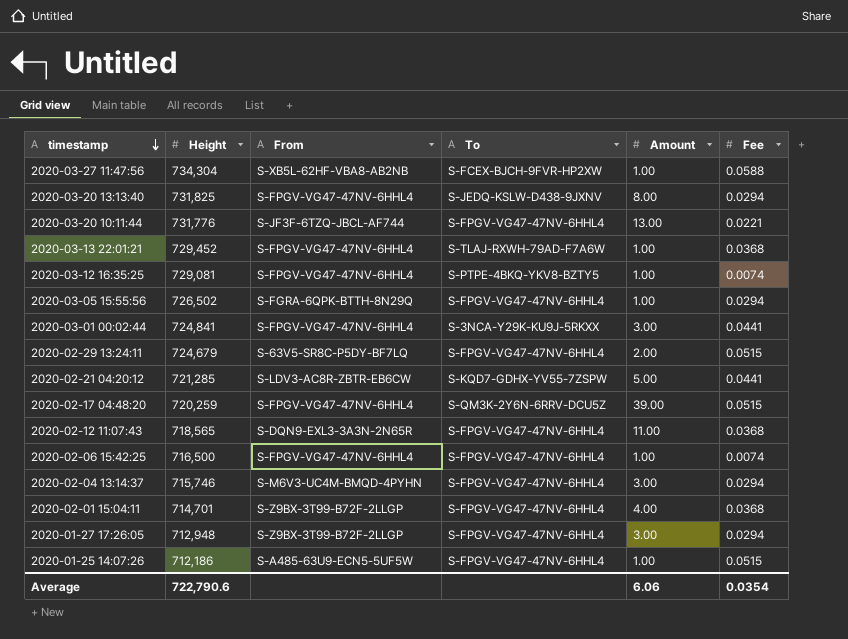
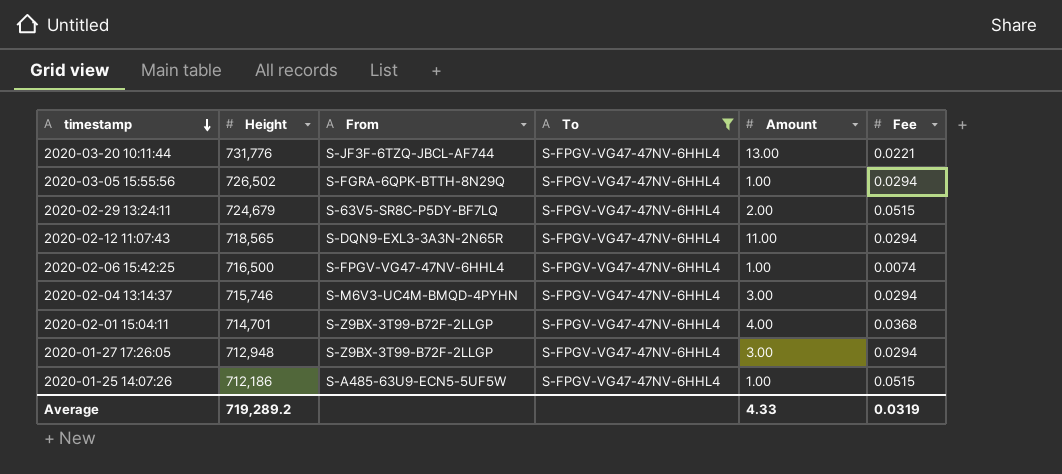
filter: none -> To = S-FPGV-VG47-47NV-6HHL4
2020-02-12 11:07:43 | Fee: 0.0368 -> 0.0294
Average | Height: 722,790.6 -> 719,289.2
Average | Amount: 6.06 -> 4.33
Average | Fee: 0.0354 -> 0.0319

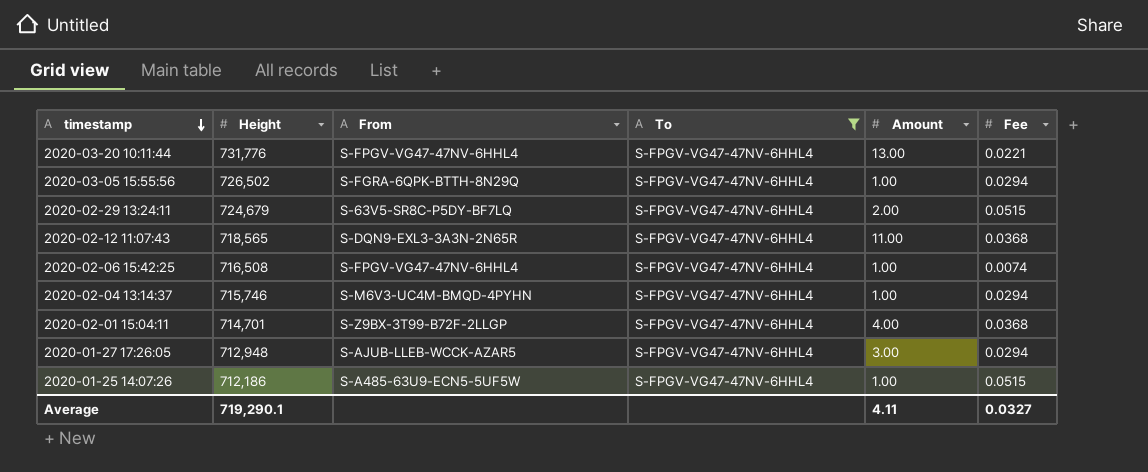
2020-03-20 10:11:44 | From: S-JF3F-6TZQ-JBCL-AF744 -> S-FPGV-VG47-47NV-6HHL4
2020-02-12 11:07:43 | Fee: 0.0294 -> 0.0368
2020-02-06 15:42:25 | Height: 716,500 -> 716,508
2020-02-04 13:14:37 | Amount: 3.00 -> 1.00
2020-01-27 17:26:05 | From: S-Z9BX-3T99-B72F-2LLGP -> S-AJUB-LLEB-WCCK-AZAR5
Average | Height: 719,289.2 -> 719,290.1
Average | Amount: 4.33 -> 4.11
Average | Fee: 0.0319 -> 0.0327

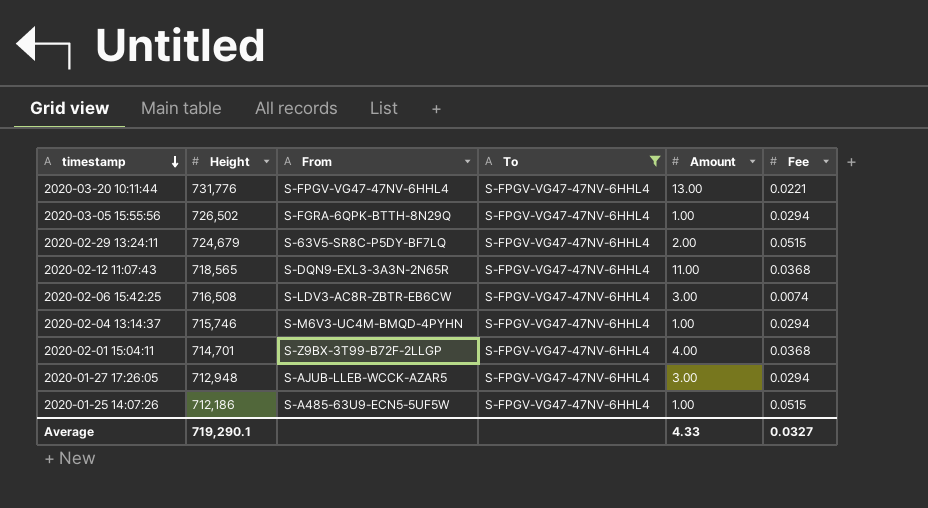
2020-02-06 15:42:25 | From: S-FPGV-VG47-47NV-6HHL4 -> S-LDV3-AC8R-ZBTR-EB6CW
2020-02-06 15:42:25 | Amount: 1.00 -> 3.00
Average | Amount: 4.11 -> 4.33

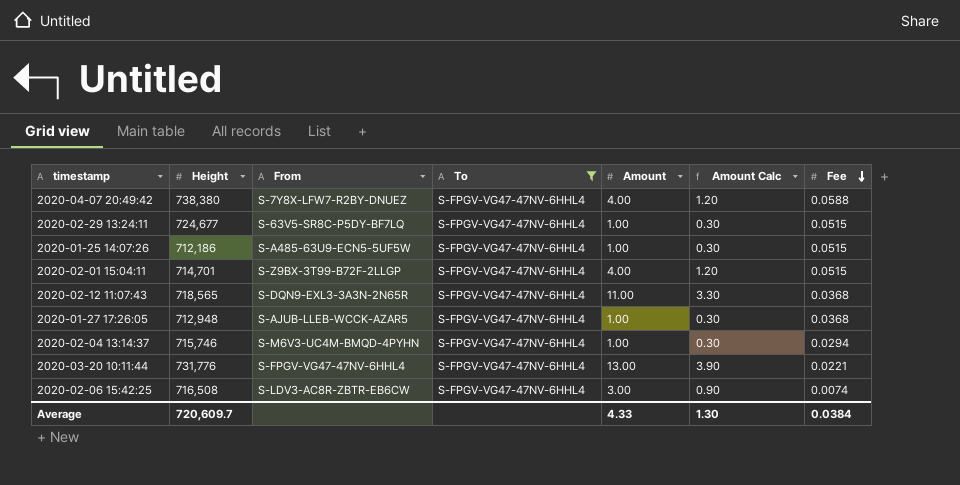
row order: timestamp descending -> Fee descending
column Amount Calc | formula: none -> [Amount] * 0.3
row 2020-03-05 15:55:56: 726,502 | S-FGRA-6QPK-BTTH-8N29Q | S-FPGV-VG47-47NV-6HHL4 | 1.00 | 0.0294 -> none
row 2020-04-07 20:49:42: none -> 738,380 | S-7Y8X-LFW7-R2BY-DNUEZ | S-FPGV-VG47-47NV-6HHL4 | 4.00 | 1.20 | 0.0588
2020-02-29 13:24:11 | Height: 724,679 -> 724,677
2020-02-29 13:24:11 | Amount: 2.00 -> 1.00
2020-02-01 15:04:11 | Fee: 0.0368 -> 0.0515
2020-01-27 17:26:05 | Amount: 3.00 -> 1.00
2020-01-27 17:26:05 | Fee: 0.0294 -> 0.0368
Average | Height: 719,290.1 -> 720,609.7
Average | Fee: 0.0327 -> 0.0384

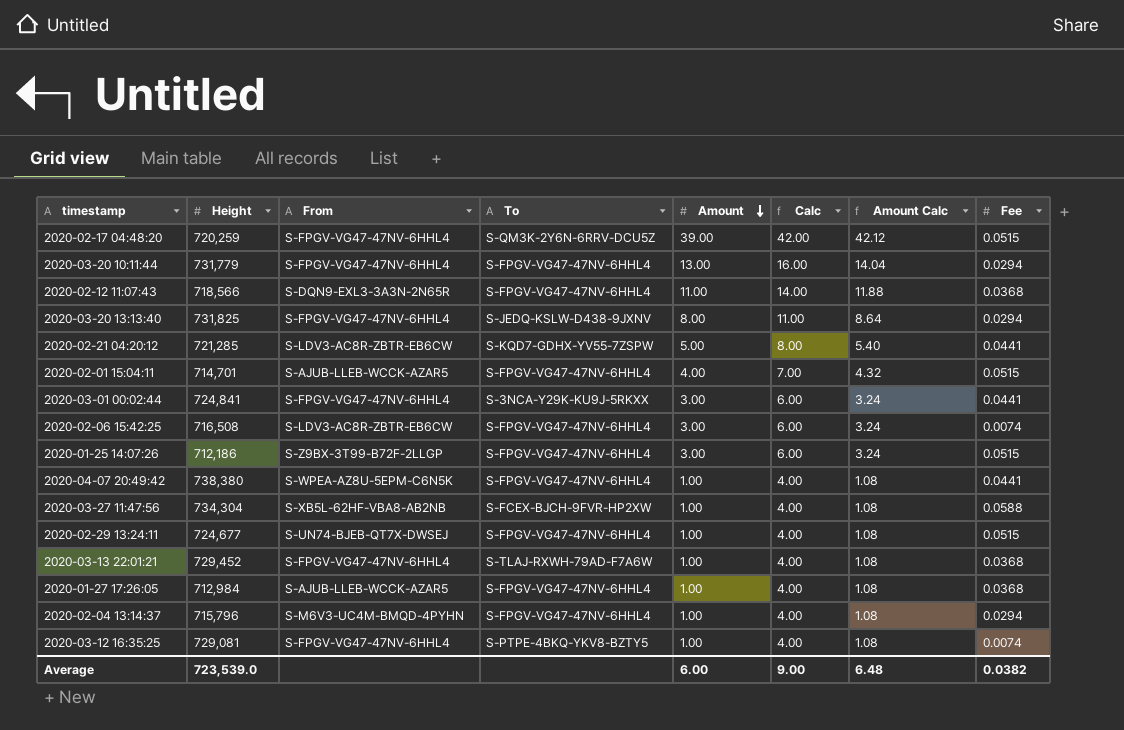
filter: To = S-FPGV-VG47-47NV-6HHL4 -> none
row order: Fee descending -> Amount descending
column Calc | formula: none -> [Amount] + 3
column Amount Calc | formula: [Amount] * 0.3 -> [Amount] * 1.08
2020-03-20 10:11:44 | Height: 731,776 -> 731,779
2020-03-20 10:11:44 | Fee: 0.0221 -> 0.0294
2020-02-12 11:07:43 | Height: 718,565 -> 718,566
2020-02-01 15:04:11 | From: S-Z9BX-3T99-B72F-2LLGP -> S-AJUB-LLEB-WCCK-AZAR5
2020-01-25 14:07:26 | From: S-A485-63U9-ECN5-5UF5W -> S-Z9BX-3T99-B72F-2LLGP
2020-01-25 14:07:26 | Amount: 1.00 -> 3.00
2020-04-07 20:49:42 | From: S-7Y8X-LFW7-R2BY-DNUEZ -> S-WPEA-AZ8U-5EPM-C6N5K
2020-04-07 20:49:42 | Amount: 4.00 -> 1.00
2020-04-07 20:49:42 | Fee: 0.0588 -> 0.0441
2020-02-29 13:24:11 | From: S-63V5-SR8C-P5DY-BF7LQ -> S-UN74-BJEB-QT7X-DWSEJ
2020-01-27 17:26:05 | Height: 712,948 -> 712,984
2020-02-04 13:14:37 | Height: 715,746 -> 715,796
Average | Height: 720,609.7 -> 723,539.0
Average | Amount: 4.33 -> 6.00
Average | Amount Calc: 1.30 -> 6.48
Average | Fee: 0.0384 -> 0.0382

